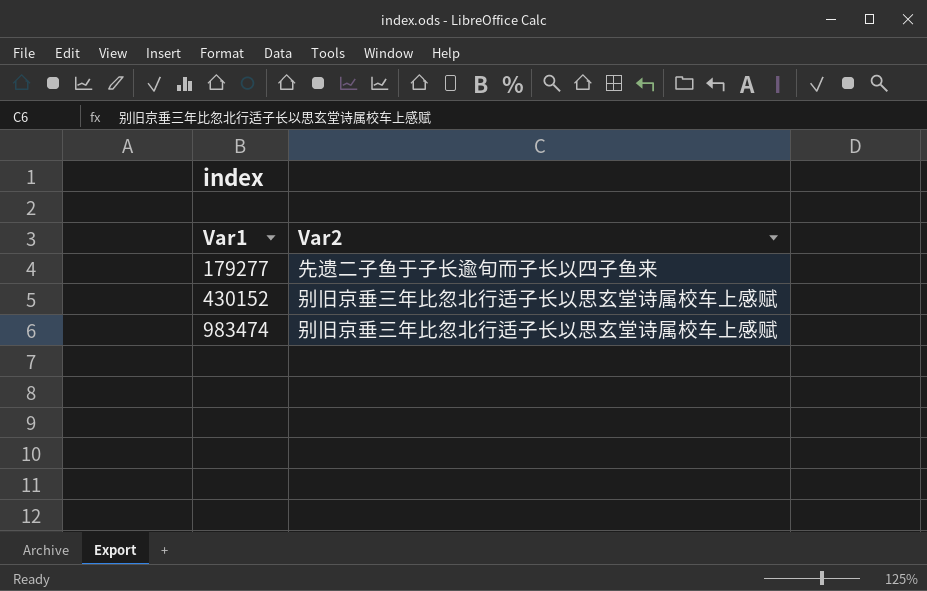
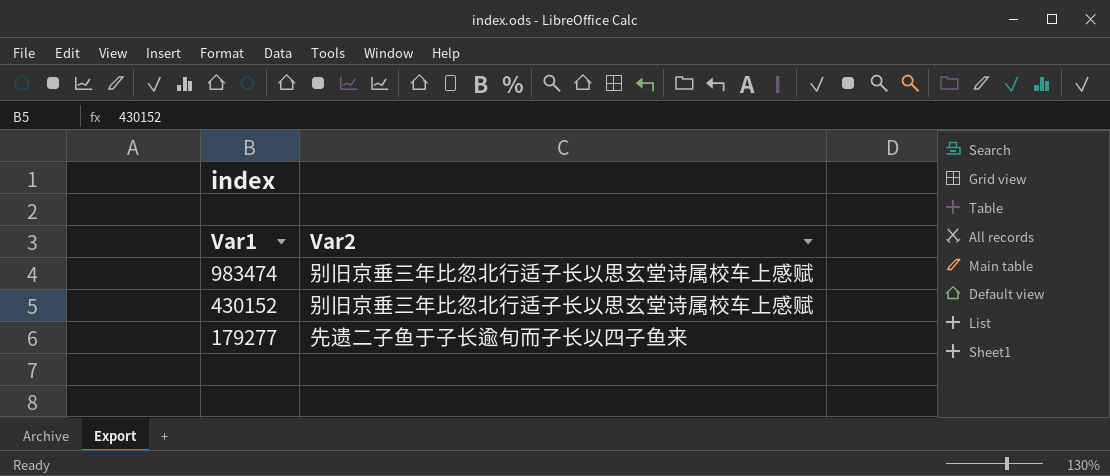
row order: Var1 ascending -> Var1 descending

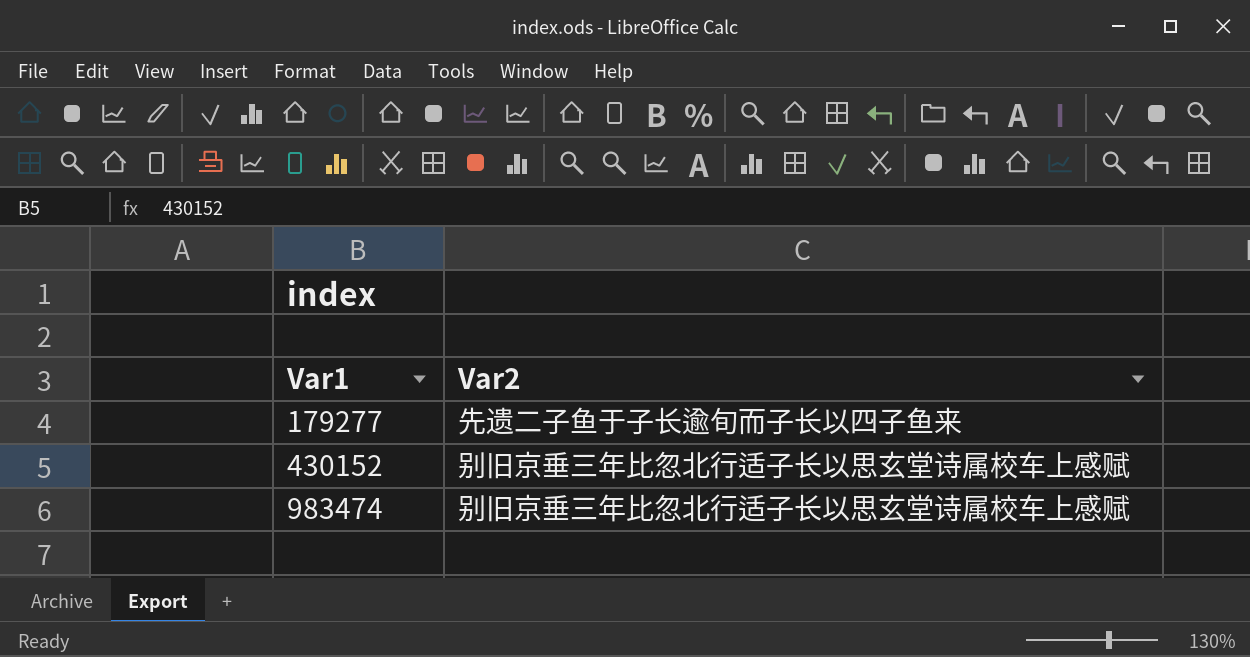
row order: Var1 descending -> Var1 ascending

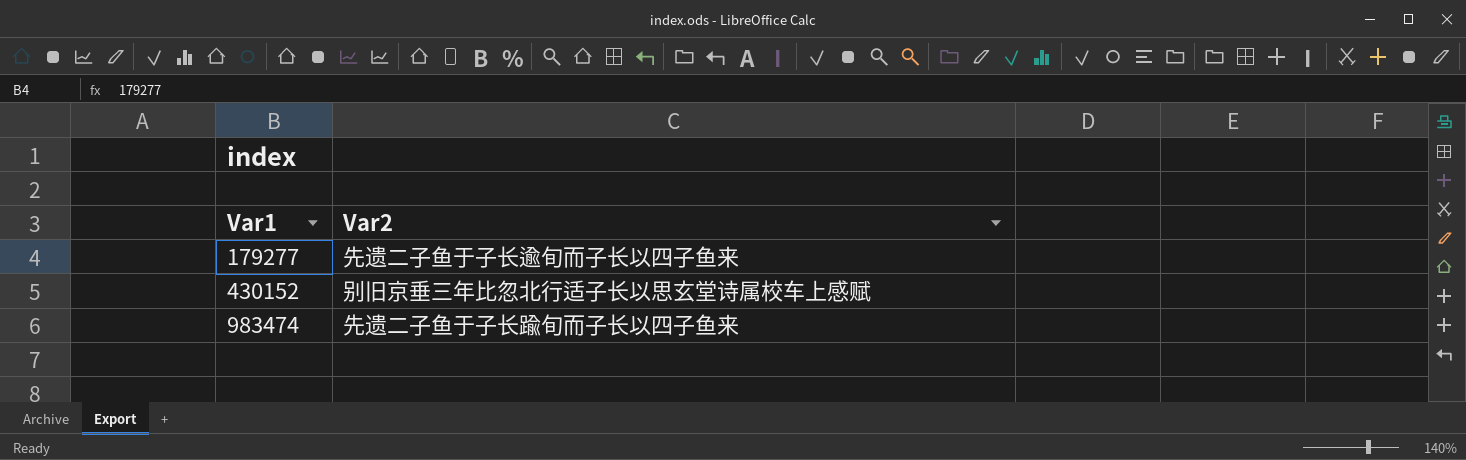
983474 | Var2: 别旧京垂三年比忽北行适子长以思玄堂诗属校车上感赋 -> 先遗二子鱼于子长踰旬而子长以四子鱼来

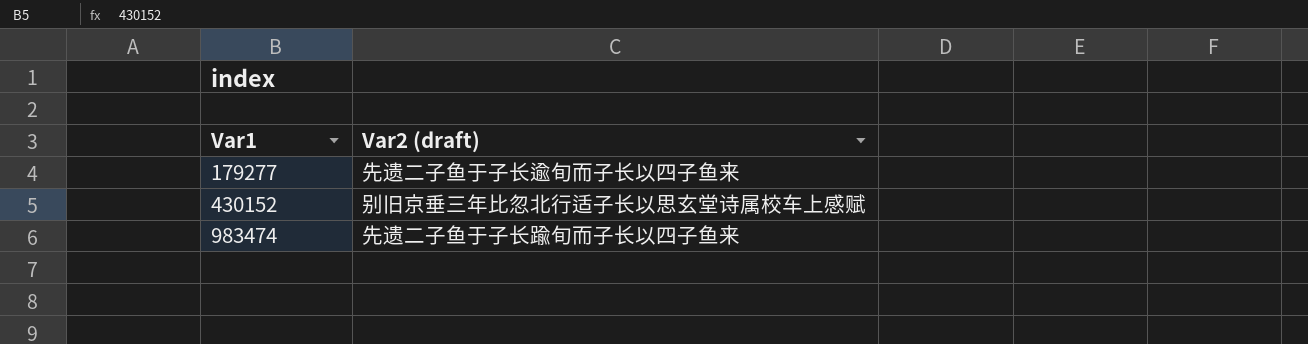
column name: Var2 -> Var2 (draft)

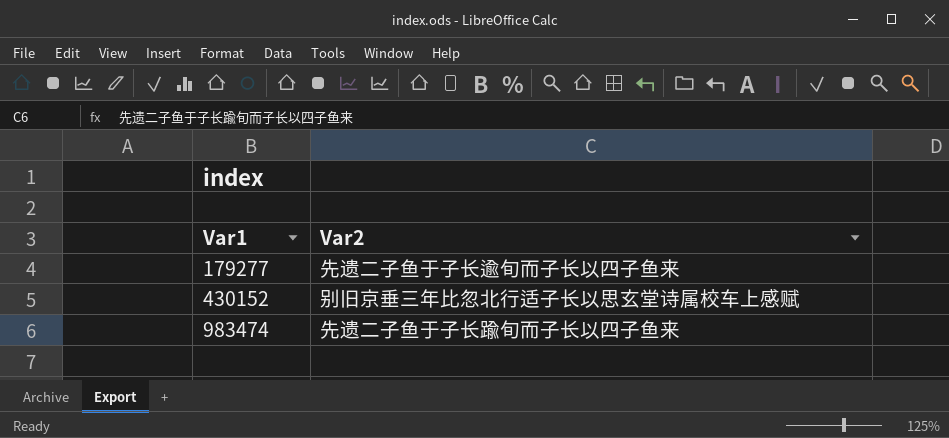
column name: Var2 (draft) -> Var2

